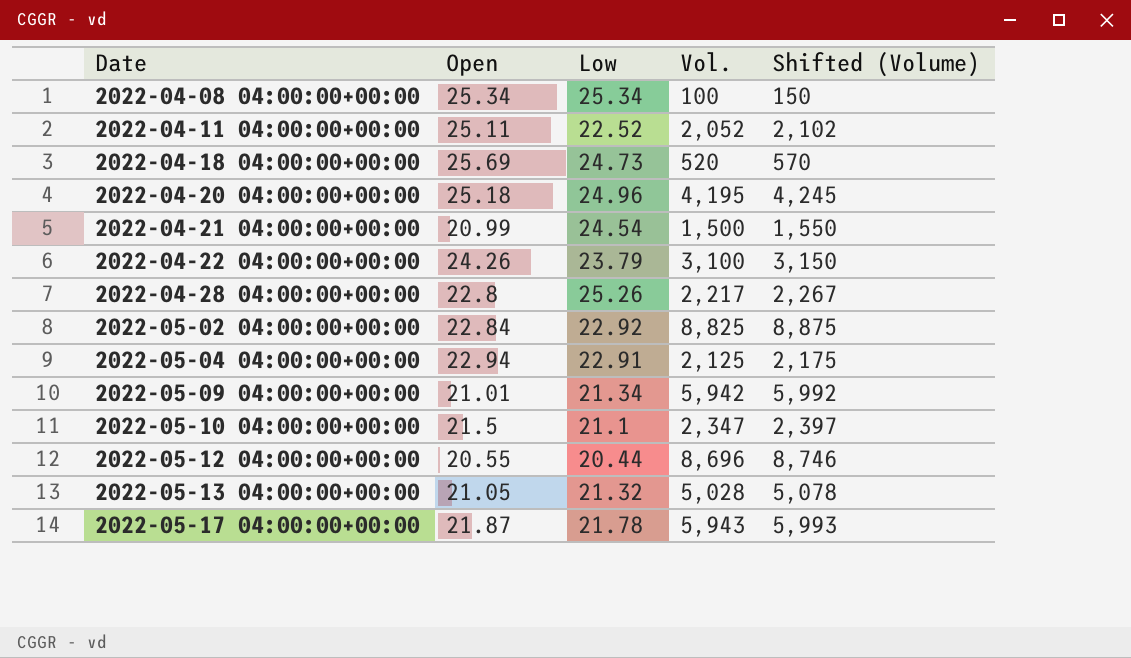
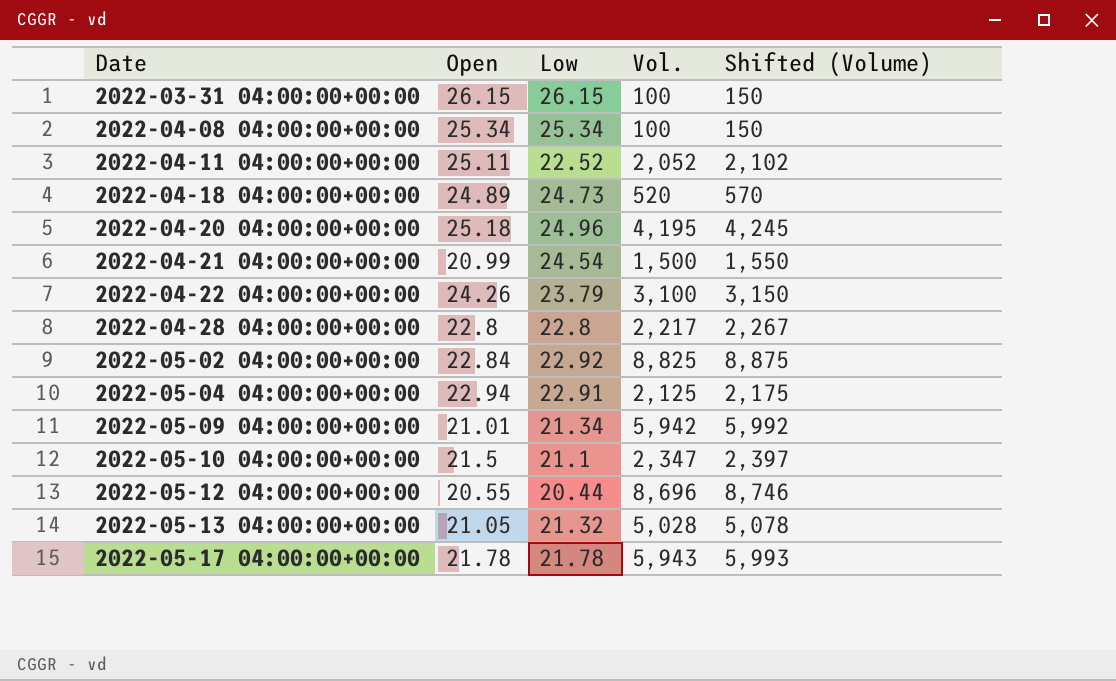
row 2022-03-31 04:00:00+00:00: none -> 26.15 | 26.15 | 100 | 150
2022-04-18 04:00:00+00:00 | Open: 25.69 -> 24.89
2022-04-28 04:00:00+00:00 | Low: 25.26 -> 22.8
2022-05-17 04:00:00+00:00 | Open: 21.87 -> 21.78

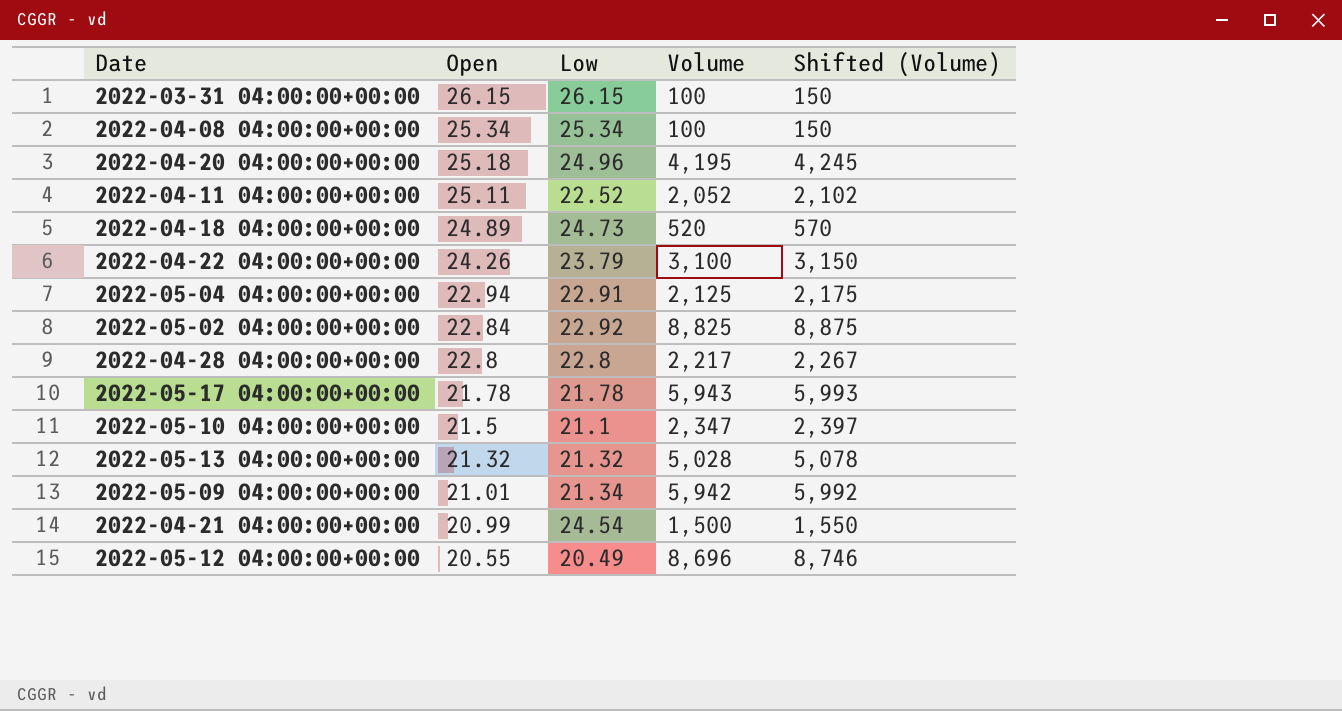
row order: Date ascending -> Open descending
column name: Vol. -> Volume
2022-05-13 04:00:00+00:00 | Open: 21.05 -> 21.32
2022-05-12 04:00:00+00:00 | Low: 20.44 -> 20.49

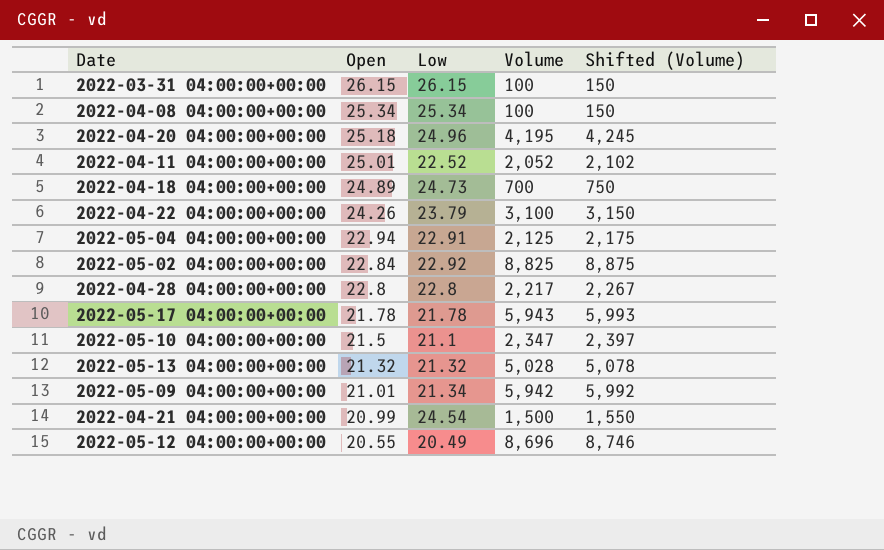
2022-04-11 04:00:00+00:00 | Open: 25.11 -> 25.01
2022-04-18 04:00:00+00:00 | Volume: 520 -> 700
2022-04-18 04:00:00+00:00 | Shifted (Volume): 570 -> 750

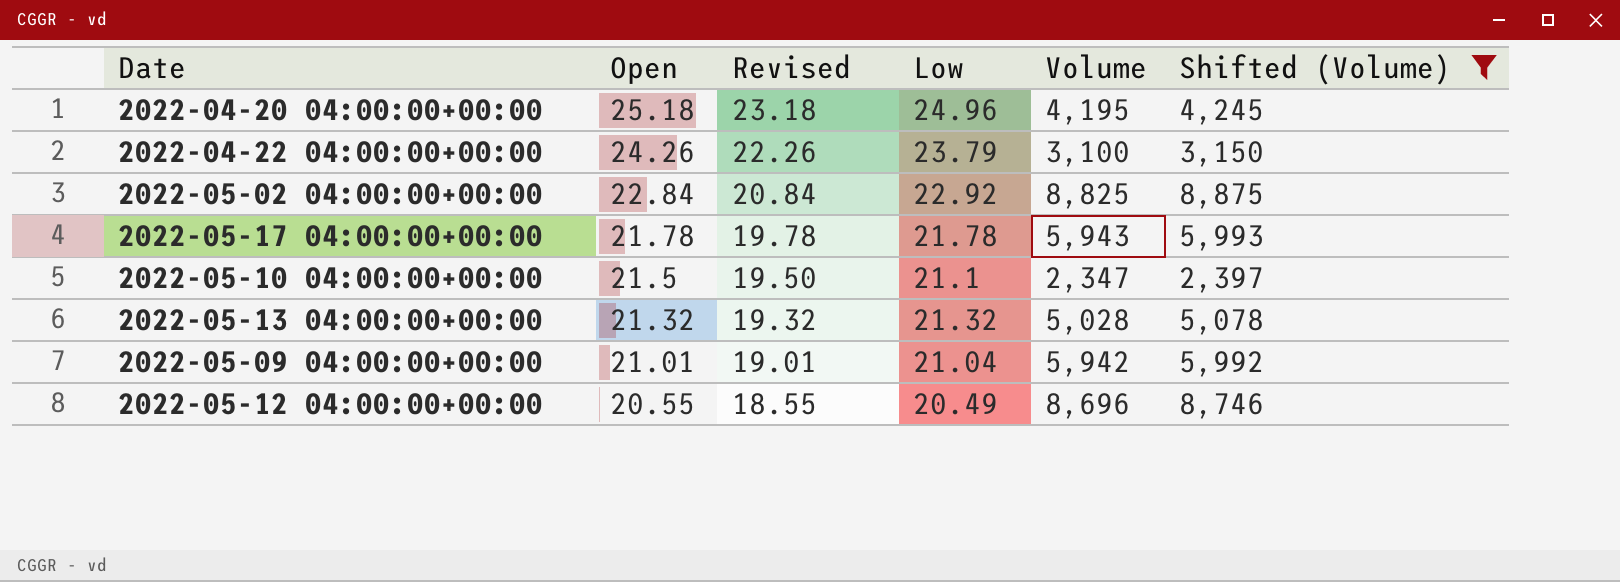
filter: none -> Shifted (Volume) >= 2,397
column Revised | formula: none -> [Open] - 2
2022-05-09 04:00:00+00:00 | Low: 21.34 -> 21.04

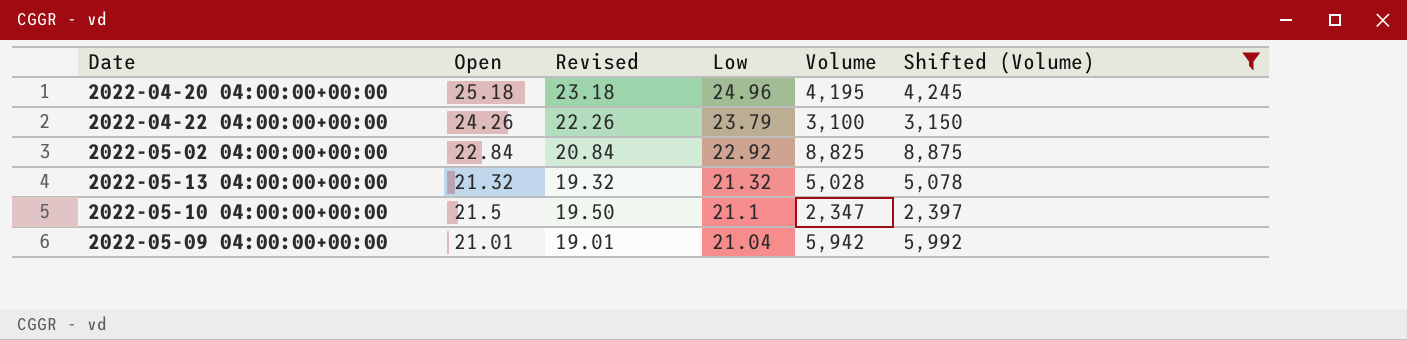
row order: Open descending -> Low descending
row 2022-05-17 04:00:00+00:00: 21.78 | 19.78 | 21.78 | 5,943 | 5,993 -> none
row 2022-05-12 04:00:00+00:00: 20.55 | 18.55 | 20.49 | 8,696 | 8,746 -> none

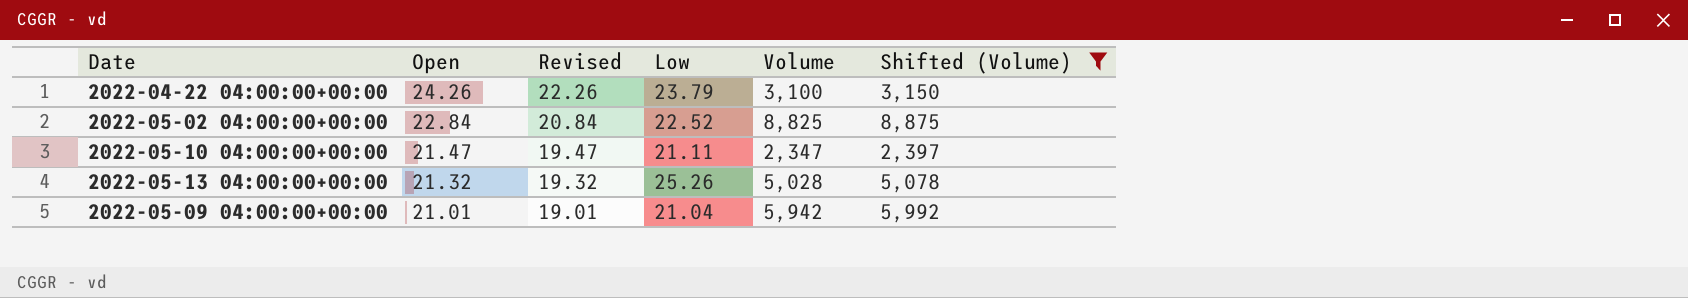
row order: Low descending -> Open descending
row 2022-04-20 04:00:00+00:00: 25.18 | 23.18 | 24.96 | 4,195 | 4,245 -> none
2022-05-02 04:00:00+00:00 | Low: 22.92 -> 22.52
2022-05-10 04:00:00+00:00 | Open: 21.5 -> 21.47
2022-05-10 04:00:00+00:00 | Revised: 19.50 -> 19.47
2022-05-10 04:00:00+00:00 | Low: 21.1 -> 21.11
2022-05-13 04:00:00+00:00 | Low: 21.32 -> 25.26

